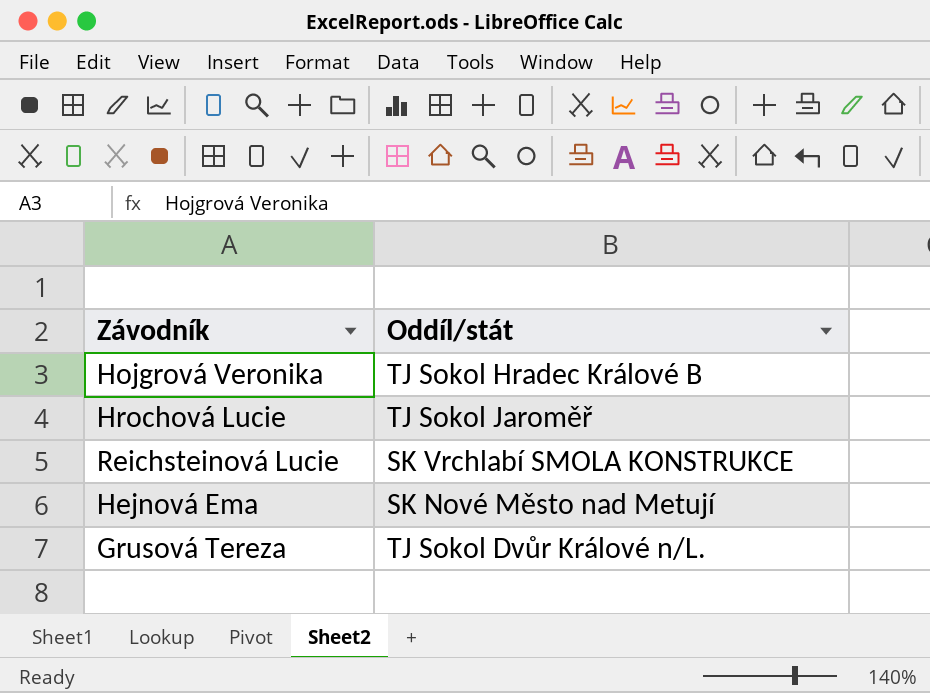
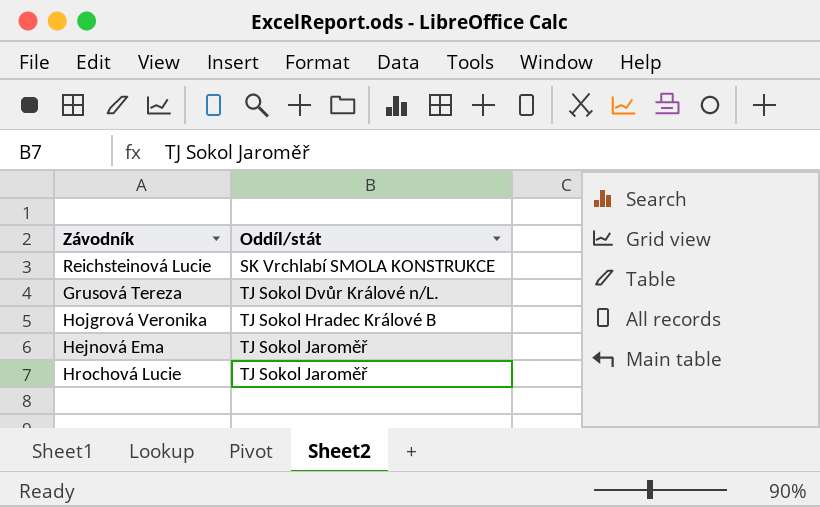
row order: none -> Oddíl/stát ascending
Hejnová Ema | Oddíl/stát: SK Nové Město nad Metují -> TJ Sokol Jaroměř

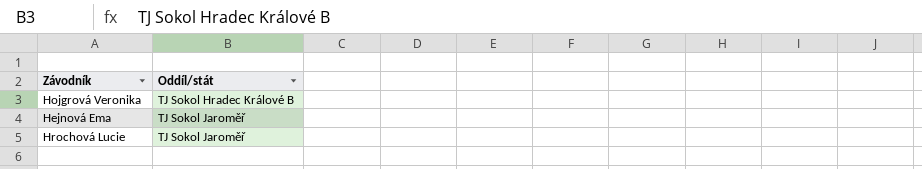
row Reichsteinová Lucie: SK Vrchlabí SMOLA KONSTRUKCE -> none
row Grusová Tereza: TJ Sokol Dvůr Králové n/L. -> none

